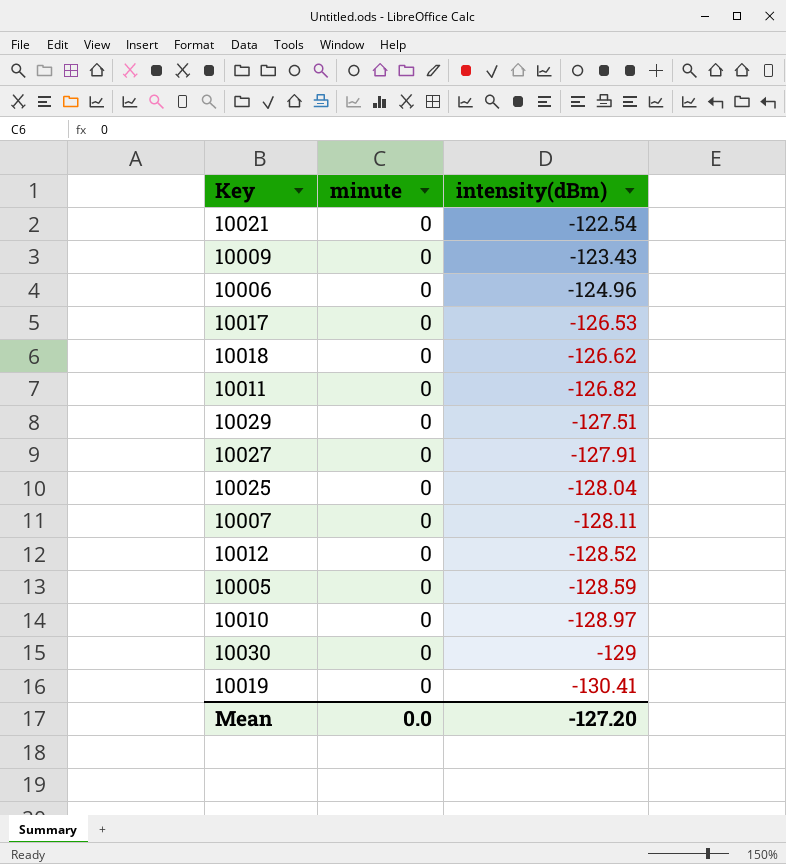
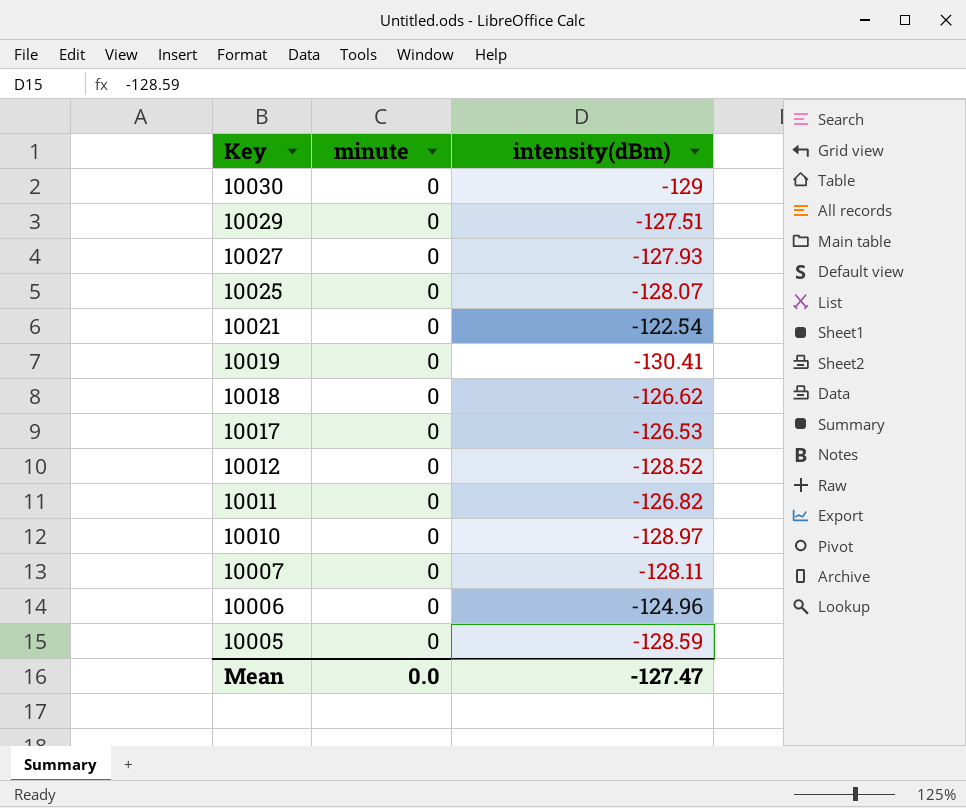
row order: intensity(dBm) descending -> Key descending
row 10009: 0 | -123.43 -> none
10027 | intensity(dBm): -127.91 -> -127.93
10025 | intensity(dBm): -128.04 -> -128.07
Mean | intensity(dBm): -127.20 -> -127.47

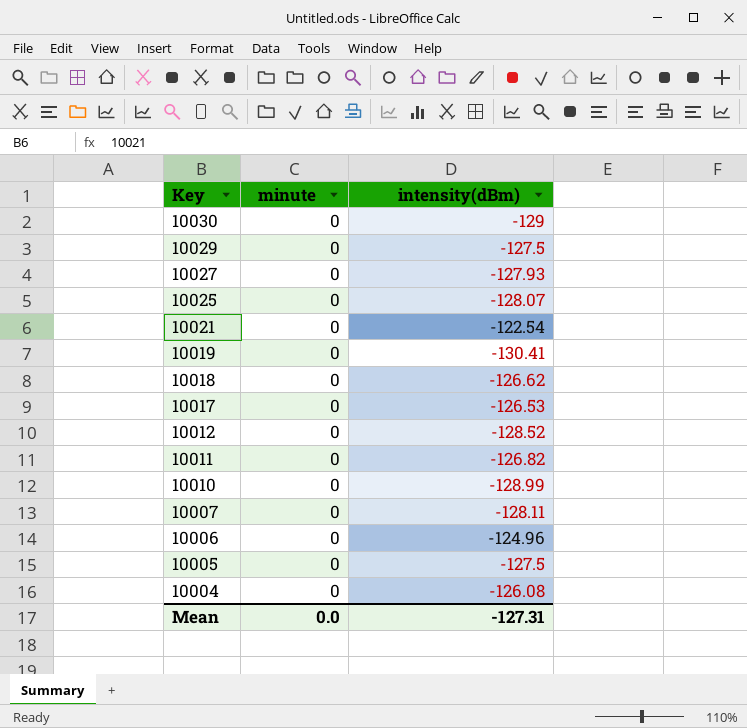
10029 | intensity(dBm): -127.51 -> -127.5
10010 | intensity(dBm): -128.97 -> -128.99
10005 | intensity(dBm): -128.59 -> -127.5
row 10004: none -> 0 | -126.08
Mean | intensity(dBm): -127.47 -> -127.31

